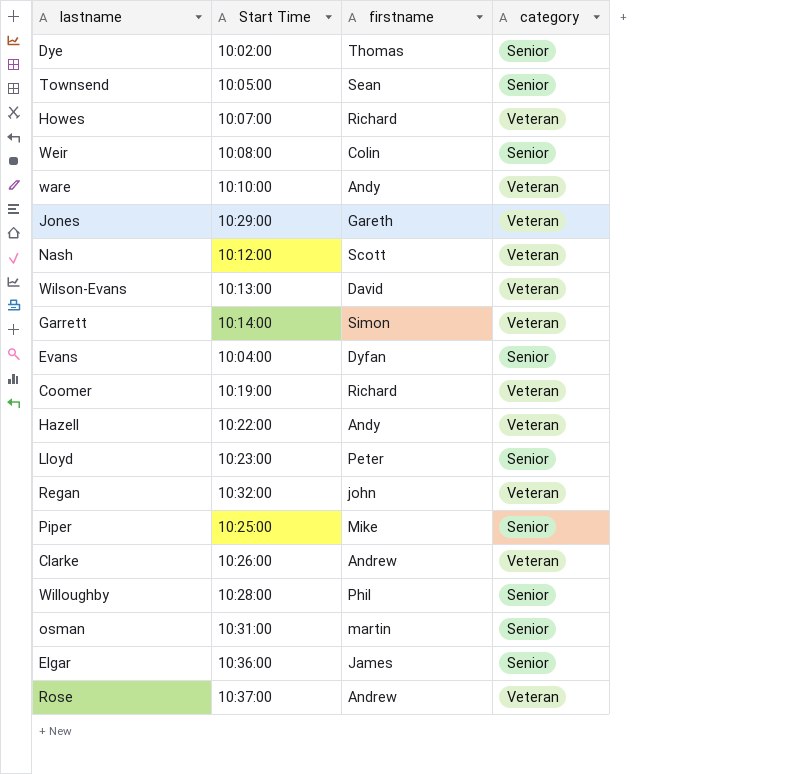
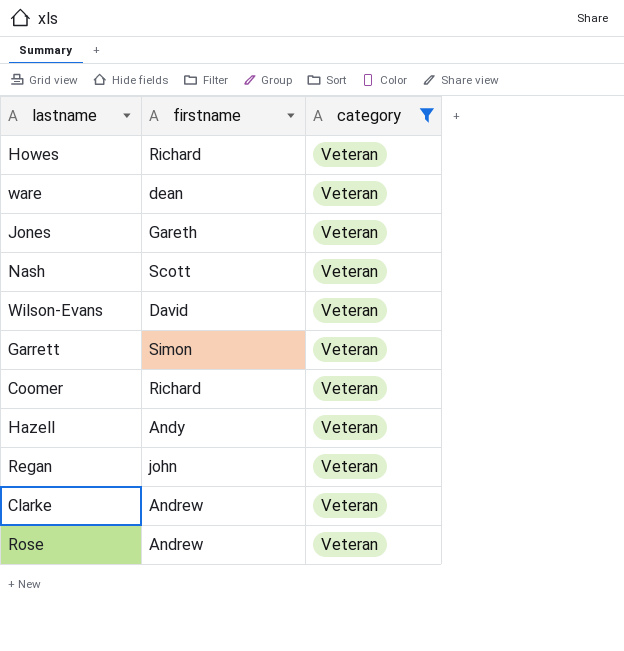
filter: none -> category = Veteran
column Start Time | position: 2 -> none
ware | firstname: Andy -> dean

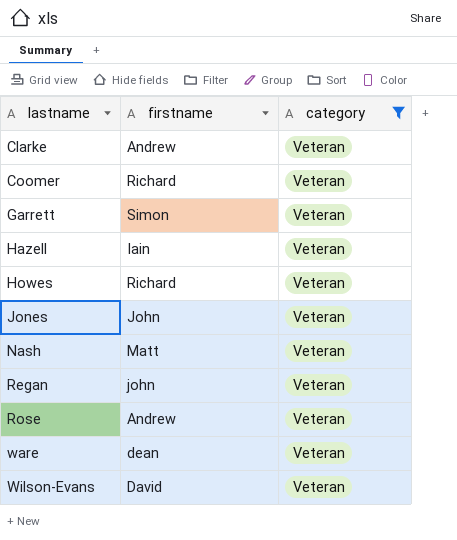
row order: none -> lastname ascending
Hazell | firstname: Andy -> Iain
Jones | firstname: Gareth -> John
Nash | firstname: Scott -> Matt

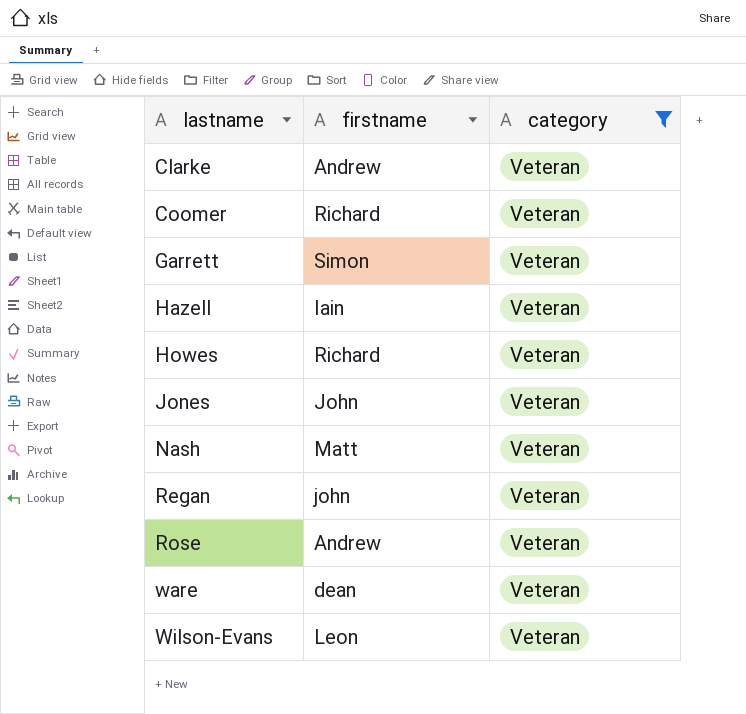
Wilson-Evans | firstname: David -> Leon

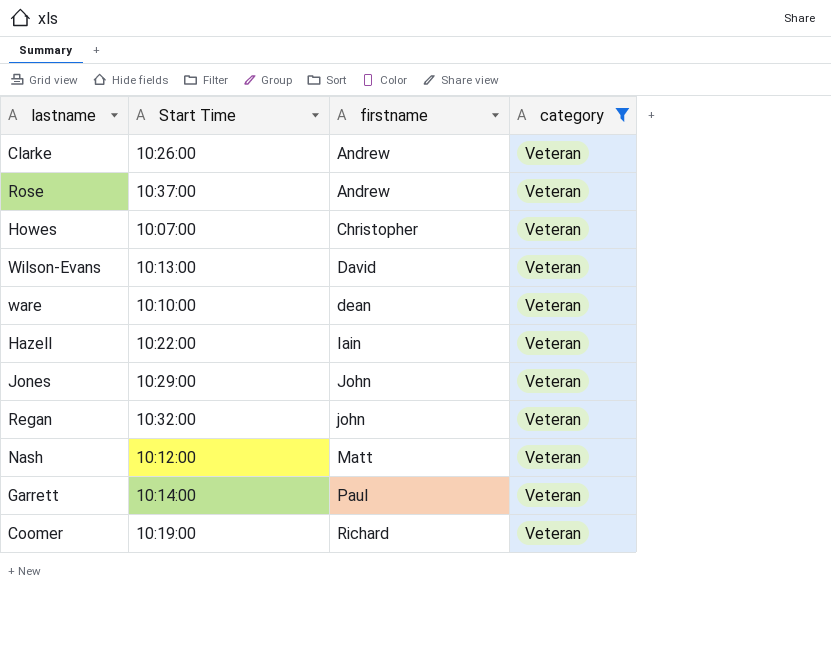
row order: lastname ascending -> firstname ascending
column Start Time | position: none -> 2
Howes | firstname: Richard -> Christopher
Wilson-Evans | firstname: Leon -> David
Garrett | firstname: Simon -> Paul

